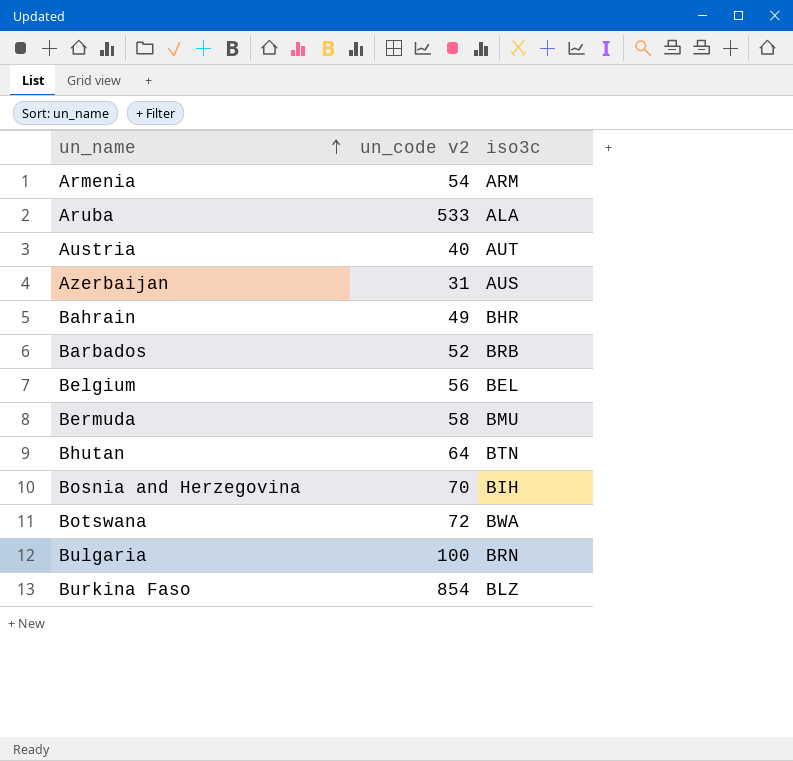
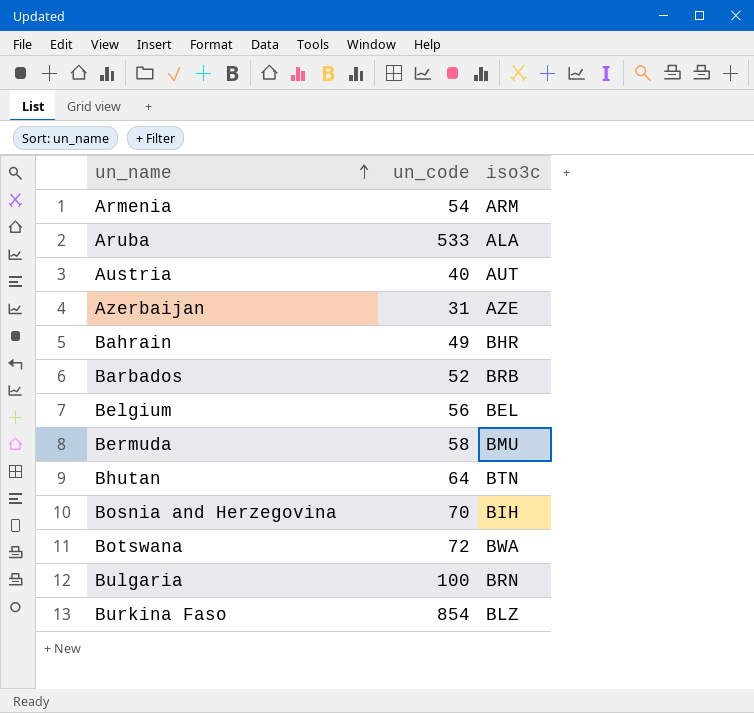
column name: un_code v2 -> un_code
Azerbaijan | iso3c: AUS -> AZE

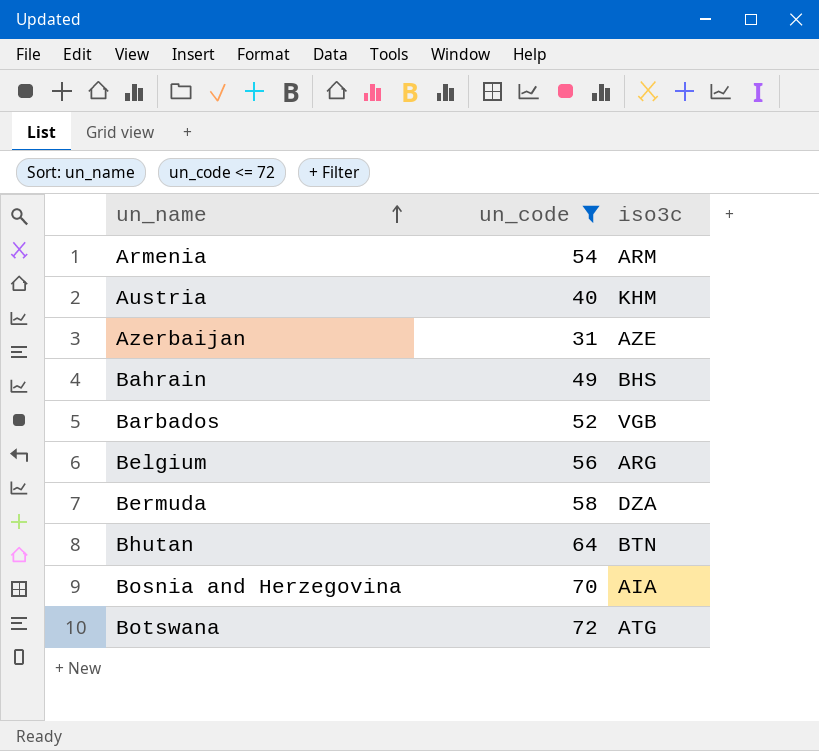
filter: none -> un_code <= 72
Austria | iso3c: AUT -> KHM
Bahrain | iso3c: BHR -> BHS
Barbados | iso3c: BRB -> VGB
Belgium | iso3c: BEL -> ARG
Bermuda | iso3c: BMU -> DZA
Bosnia and Herzegovina | iso3c: BIH -> AIA
Botswana | iso3c: BWA -> ATG

